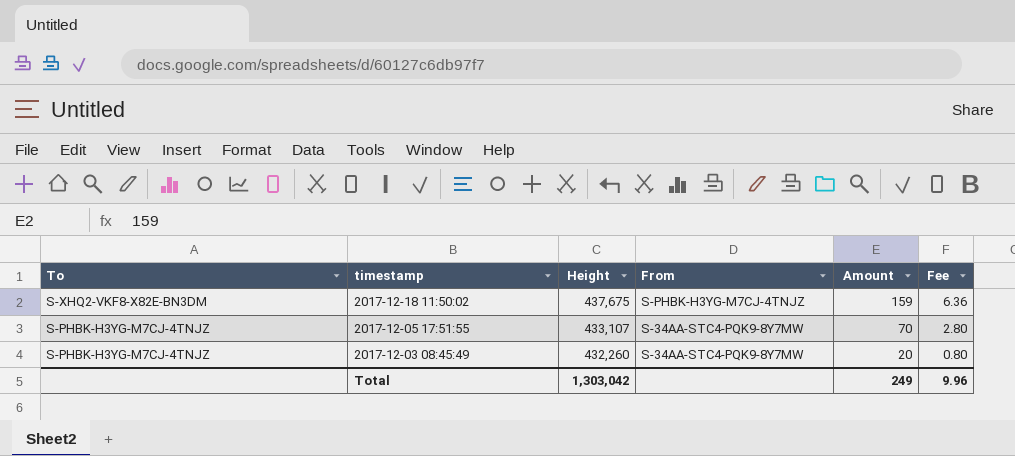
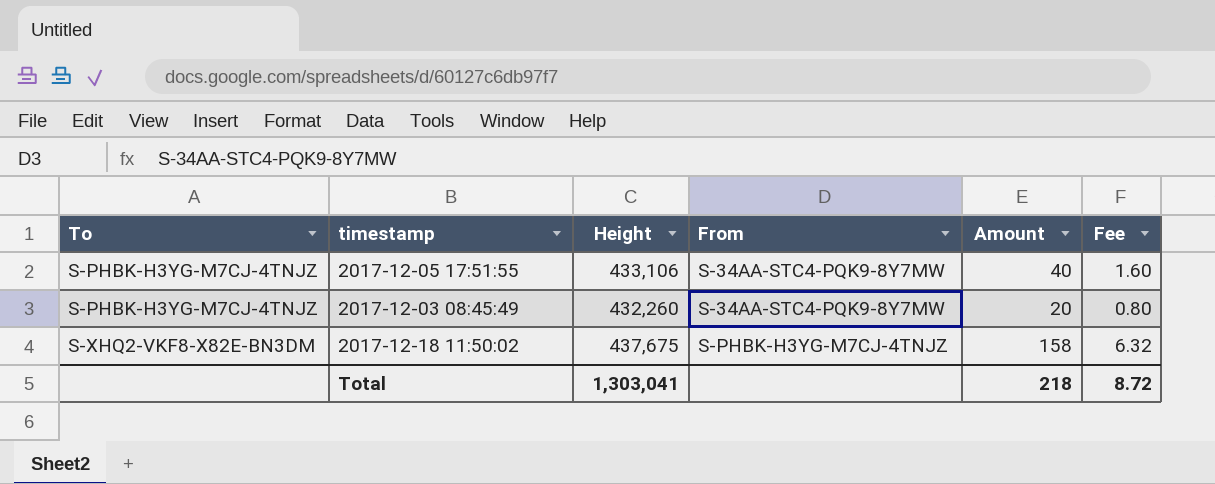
row order: To descending -> To ascending
2017-12-05 17:51:55 | Height: 433,107 -> 433,106
2017-12-05 17:51:55 | Amount: 70 -> 40
2017-12-05 17:51:55 | Fee: 2.80 -> 1.60
2017-12-18 11:50:02 | Amount: 159 -> 158
2017-12-18 11:50:02 | Fee: 6.36 -> 6.32
Total | Height: 1,303,042 -> 1,303,041
Total | Amount: 249 -> 218
Total | Fee: 9.96 -> 8.72

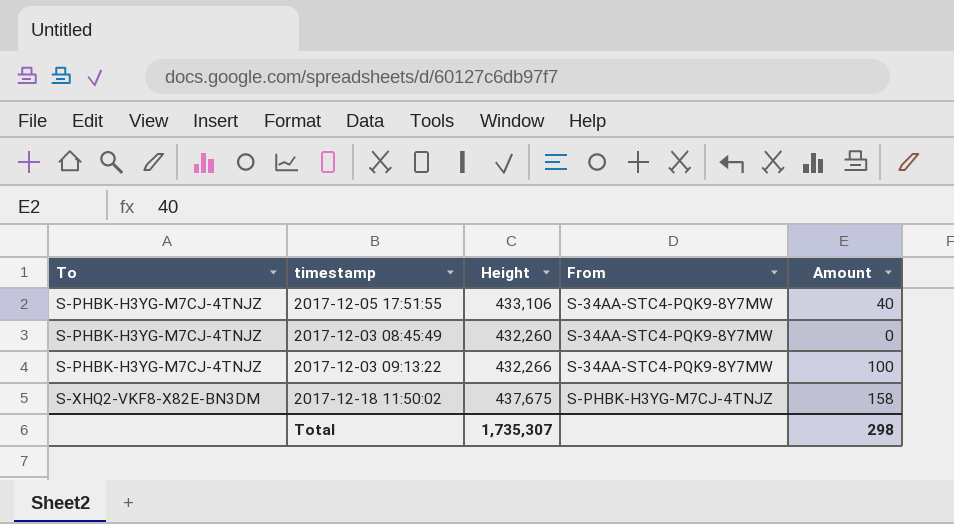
column Fee | formula: [Amount] * 0.04 -> none
2017-12-03 08:45:49 | Amount: 20 -> 0
row 2017-12-03 09:13:22: none -> S-PHBK-H3YG-M7CJ-4TNJZ | 432,266 | S-34AA-STC4-PQK9-8Y7MW | 100
Total | Height: 1,303,041 -> 1,735,307
Total | Amount: 218 -> 298

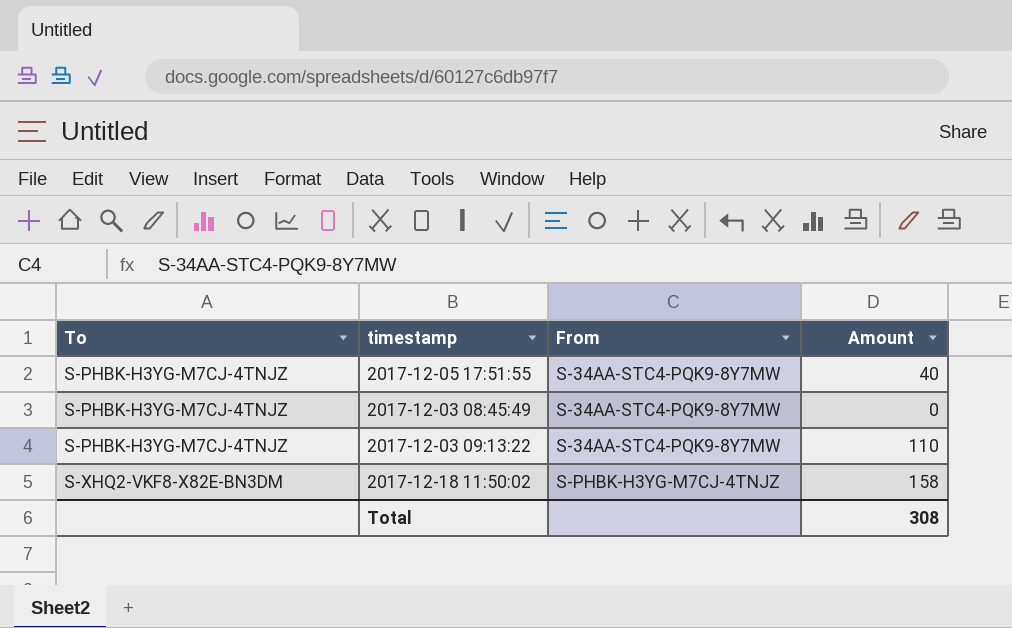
column Height | position: 3 -> none
2017-12-03 09:13:22 | Amount: 100 -> 110
Total | Amount: 298 -> 308

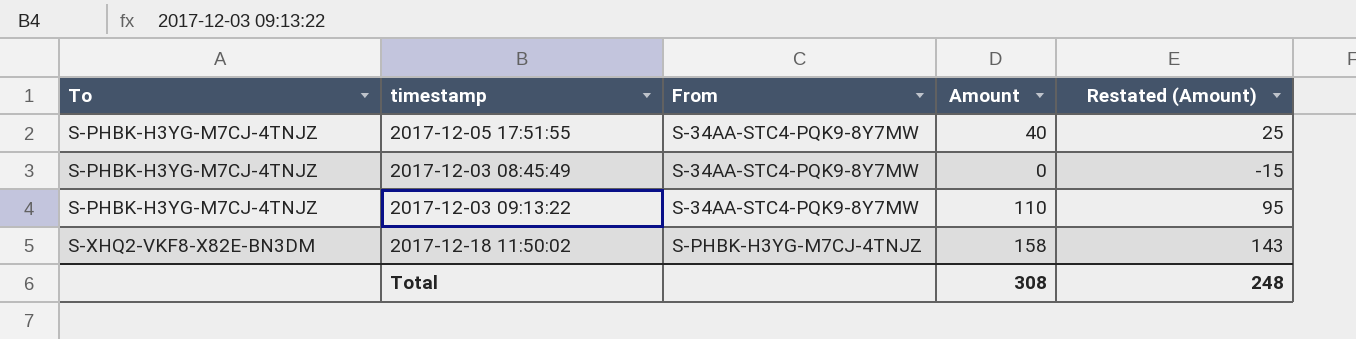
column Restated (Amount) | formula: none -> [Amount] - 15

